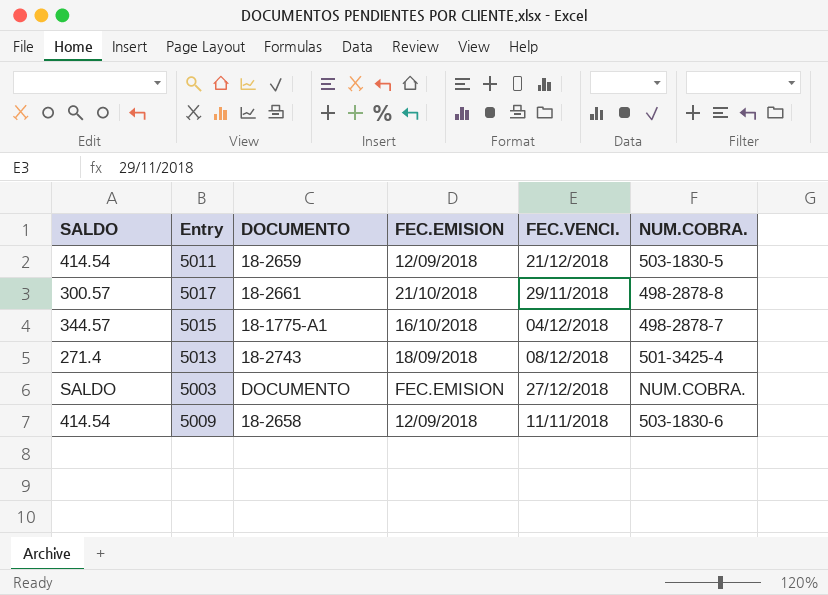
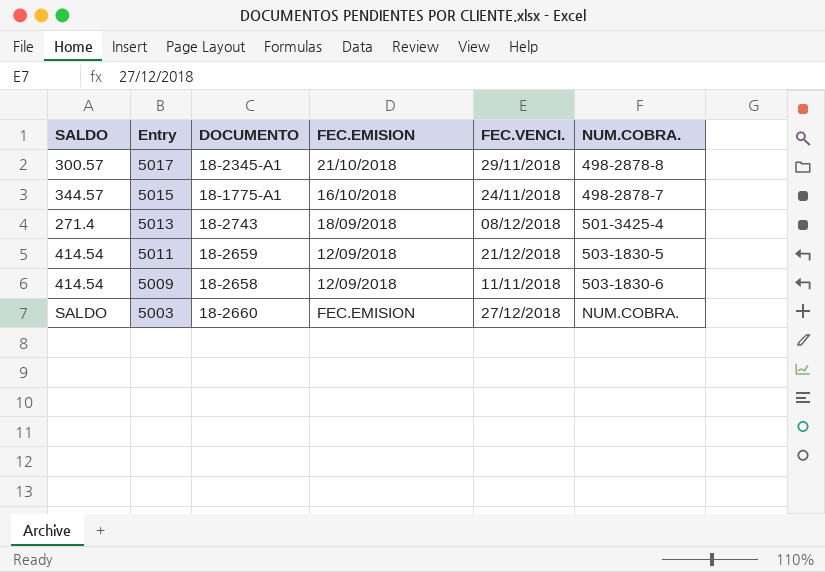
row order: none -> Entry descending
5017 | DOCUMENTO: 18-2661 -> 18-2345-A1
5015 | FEC.VENCI.: 04/12/2018 -> 24/11/2018
5003 | DOCUMENTO: DOCUMENTO -> 18-2660

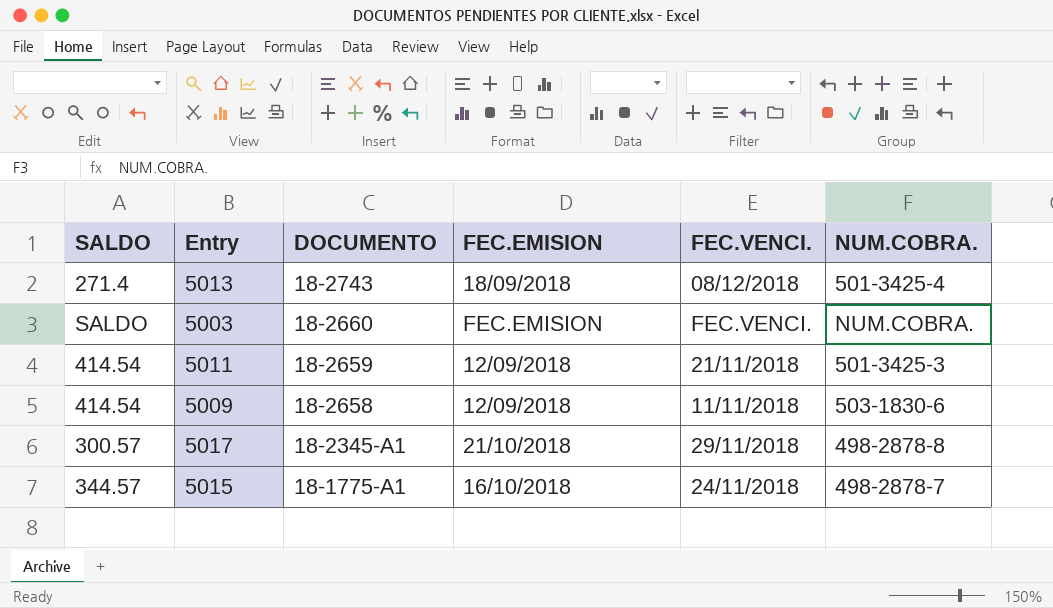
row order: Entry descending -> DOCUMENTO descending
5003 | FEC.VENCI.: 27/12/2018 -> FEC.VENCI.
5011 | FEC.VENCI.: 21/12/2018 -> 21/11/2018
5011 | NUM.COBRA.: 503-1830-5 -> 501-3425-3

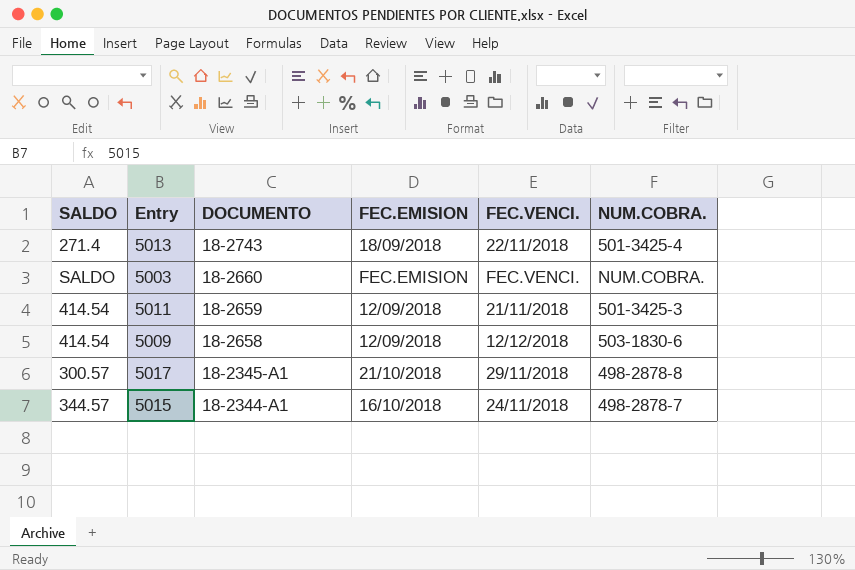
5013 | FEC.VENCI.: 08/12/2018 -> 22/11/2018
5009 | FEC.VENCI.: 11/11/2018 -> 12/12/2018
5015 | DOCUMENTO: 18-1775-A1 -> 18-2344-A1

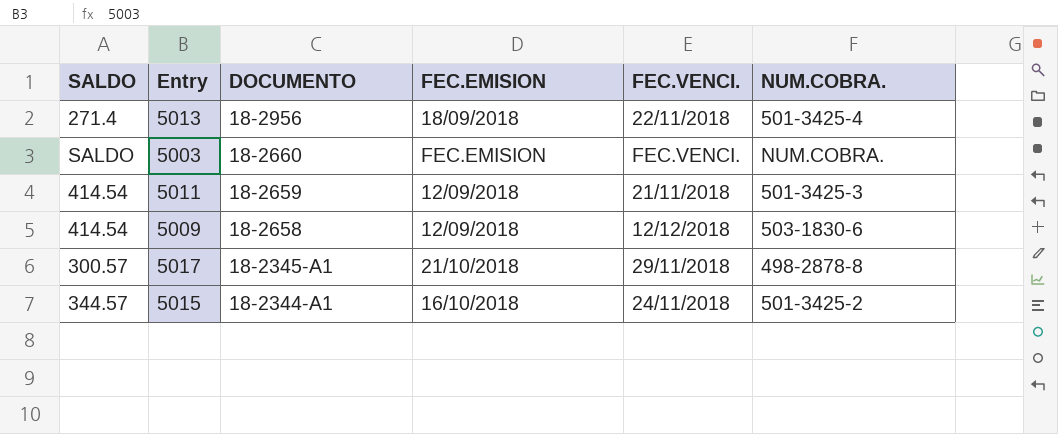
5013 | DOCUMENTO: 18-2743 -> 18-2956
5015 | NUM.COBRA.: 498-2878-7 -> 501-3425-2

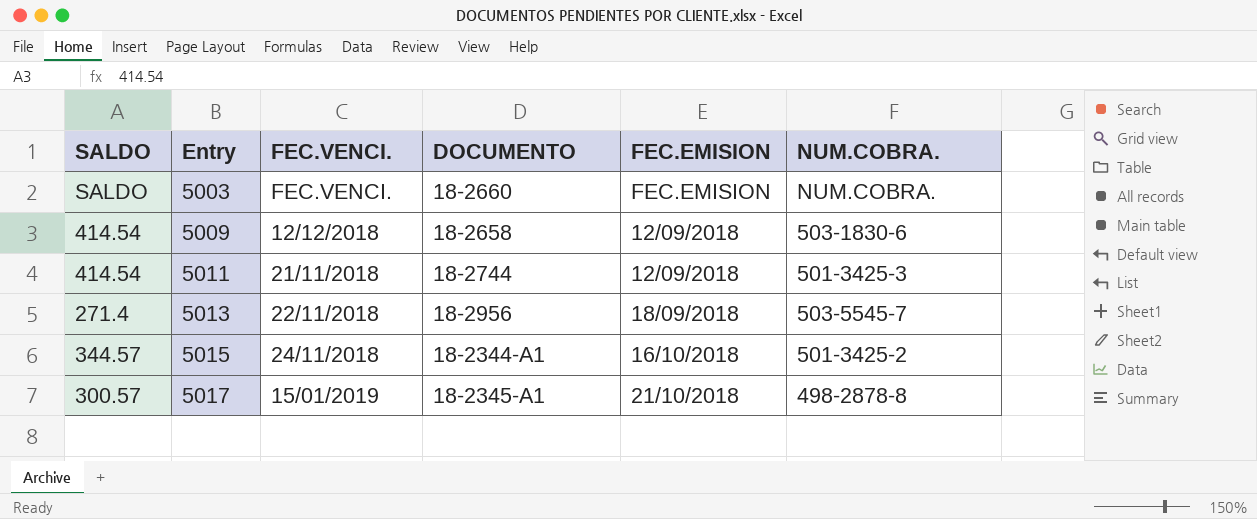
row order: DOCUMENTO descending -> Entry ascending
column FEC.VENCI. | position: 5 -> 3
5011 | DOCUMENTO: 18-2659 -> 18-2744
5013 | NUM.COBRA.: 501-3425-4 -> 503-5545-7
5017 | FEC.VENCI.: 29/11/2018 -> 15/01/2019

